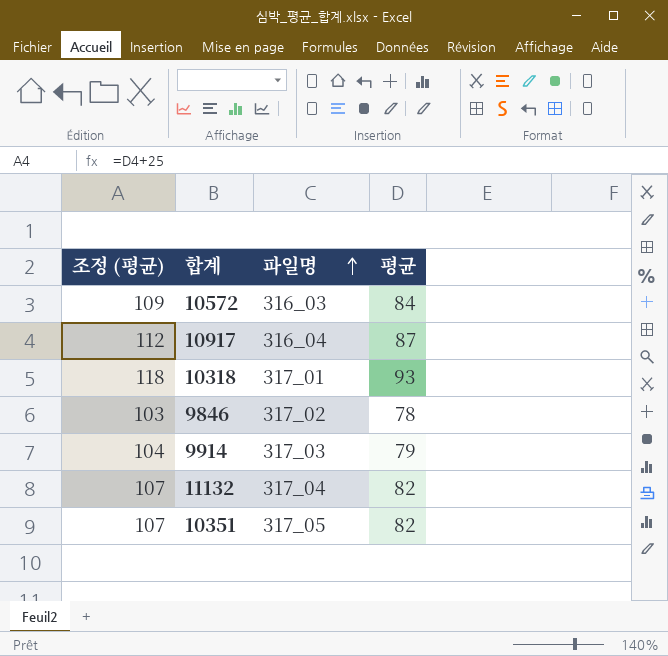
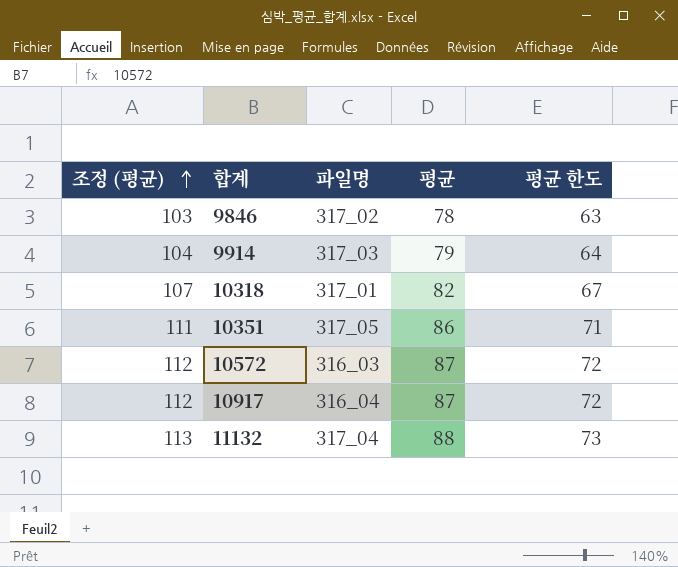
row order: 파일명 ascending -> 조정 (평균) ascending
column 평균 한도 | formula: none -> [평균] - 15
10318 | 조정 (평균): 118 -> 107
10318 | 평균: 93 -> 82
10351 | 조정 (평균): 107 -> 111
10351 | 평균: 82 -> 86
10572 | 조정 (평균): 109 -> 112
10572 | 평균: 84 -> 87
11132 | 조정 (평균): 107 -> 113
11132 | 평균: 82 -> 88

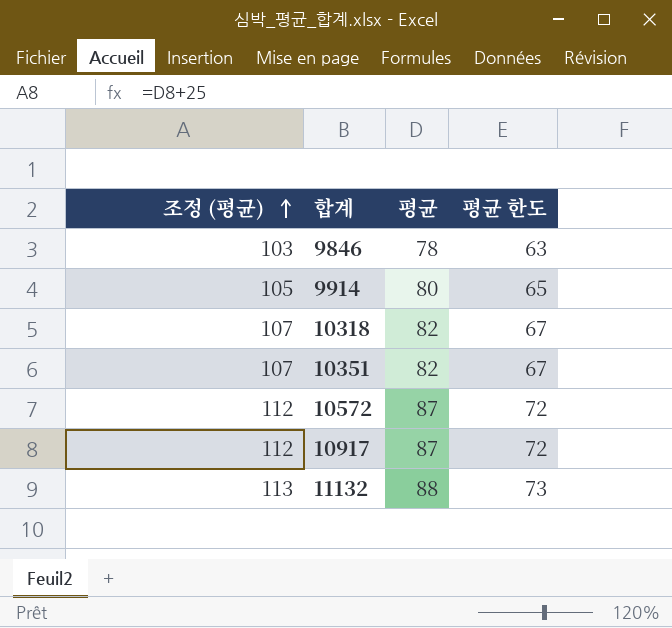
column 파일명 | position: 3 -> none
9914 | 조정 (평균): 104 -> 105
9914 | 평균: 79 -> 80
9914 | 평균 한도: 64 -> 65
10351 | 조정 (평균): 111 -> 107
10351 | 평균: 86 -> 82
10351 | 평균 한도: 71 -> 67

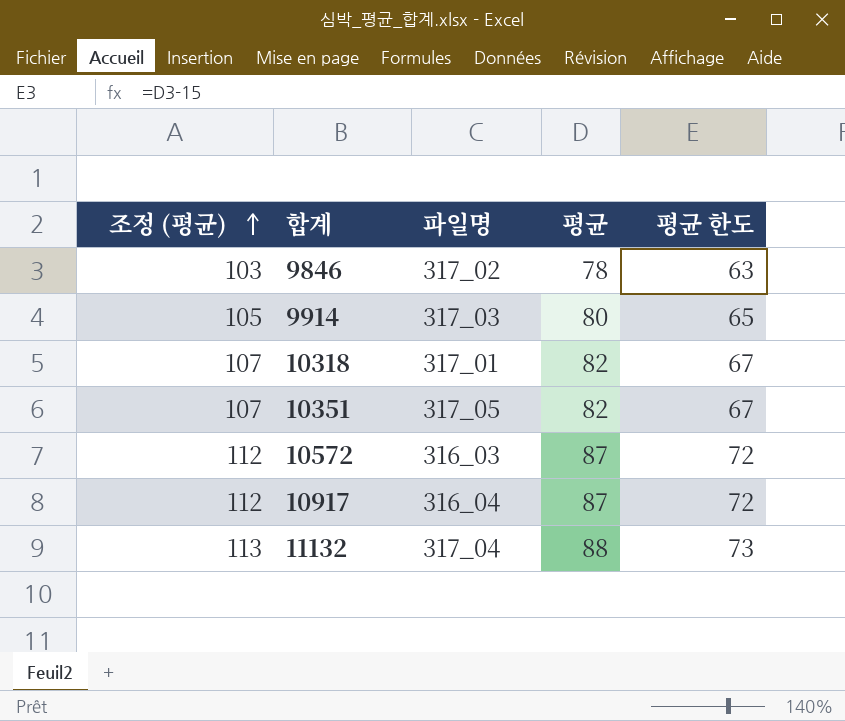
column 파일명 | position: none -> 3

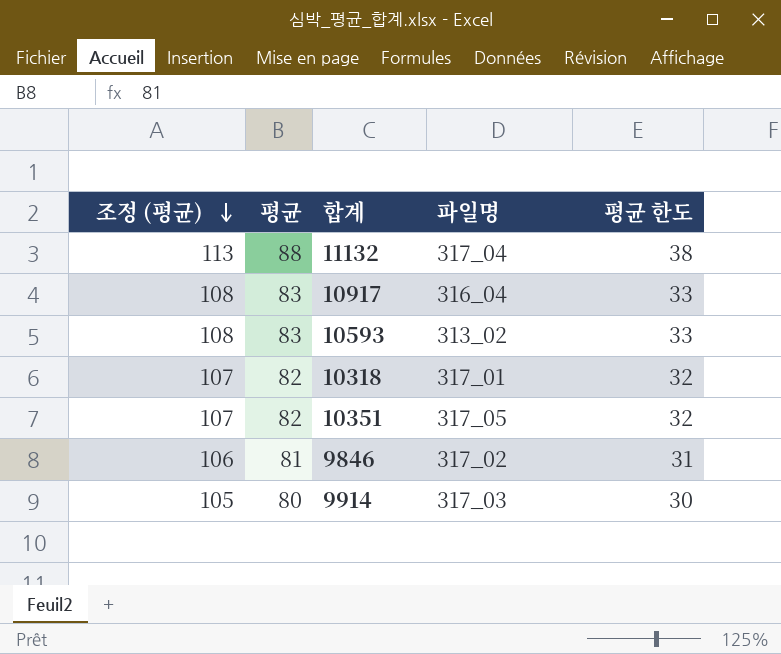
row order: 조정 (평균) ascending -> 조정 (평균) descending
column 평균 | position: 4 -> 2
column 평균 한도 | formula: [평균] - 15 -> [평균] - 50
row 10572: 112 | 316_03 | 87 | 72 -> none
10917 | 조정 (평균): 112 -> 108
10917 | 평균: 87 -> 83
row 10593: none -> 108 | 83 | 313_02 | 33
9846 | 조정 (평균): 103 -> 106
9846 | 평균: 78 -> 81

